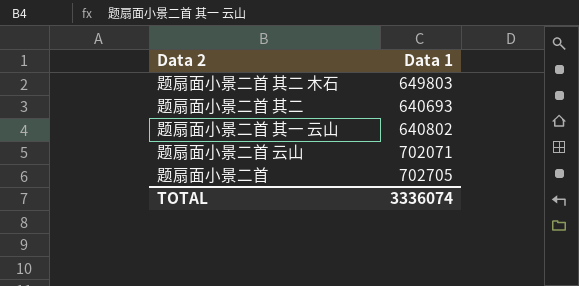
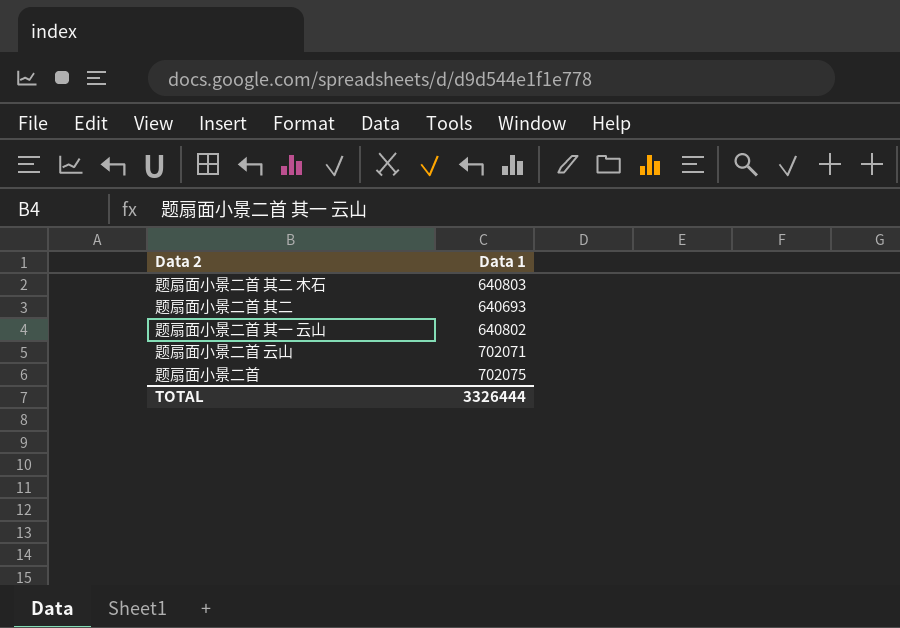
题扇面小景二首 其二 木石 | Data 1: 649803 -> 640803
题扇面小景二首 | Data 1: 702705 -> 702075
TOTAL | Data 1: 3336074 -> 3326444

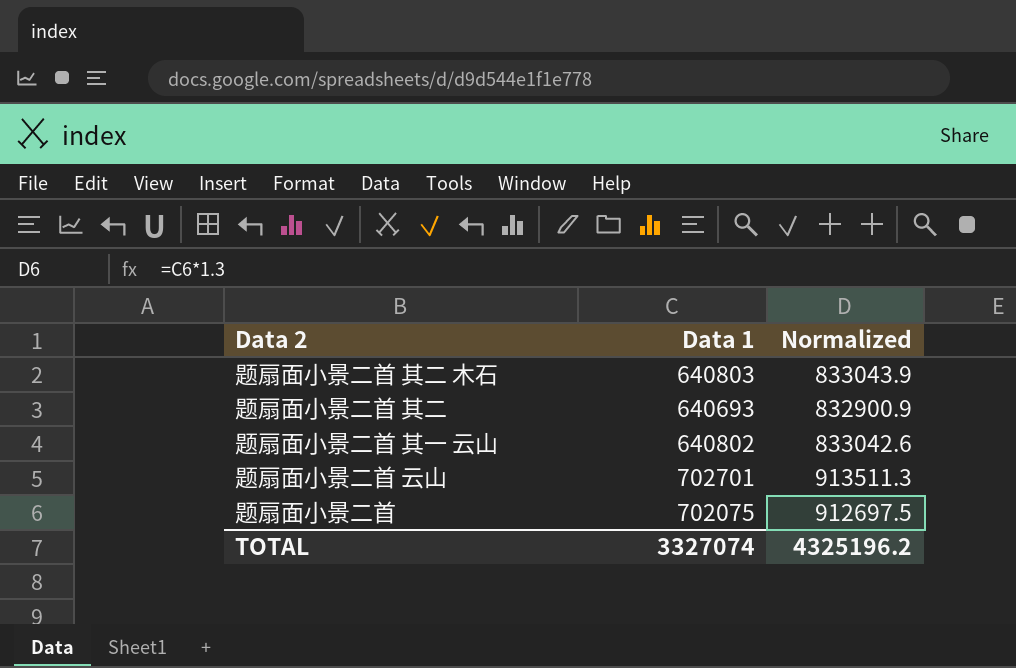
column Normalized | formula: none -> [Data 1] * 1.3
题扇面小景二首 云山 | Data 1: 702071 -> 702701
TOTAL | Data 1: 3326444 -> 3327074

